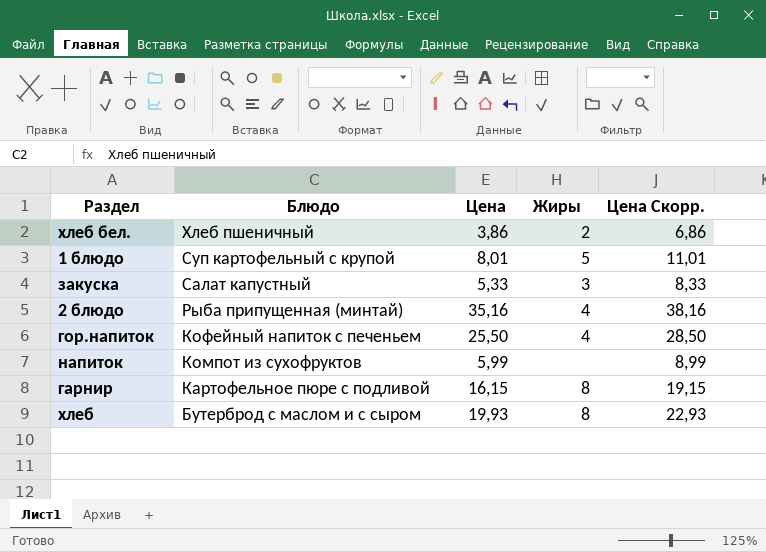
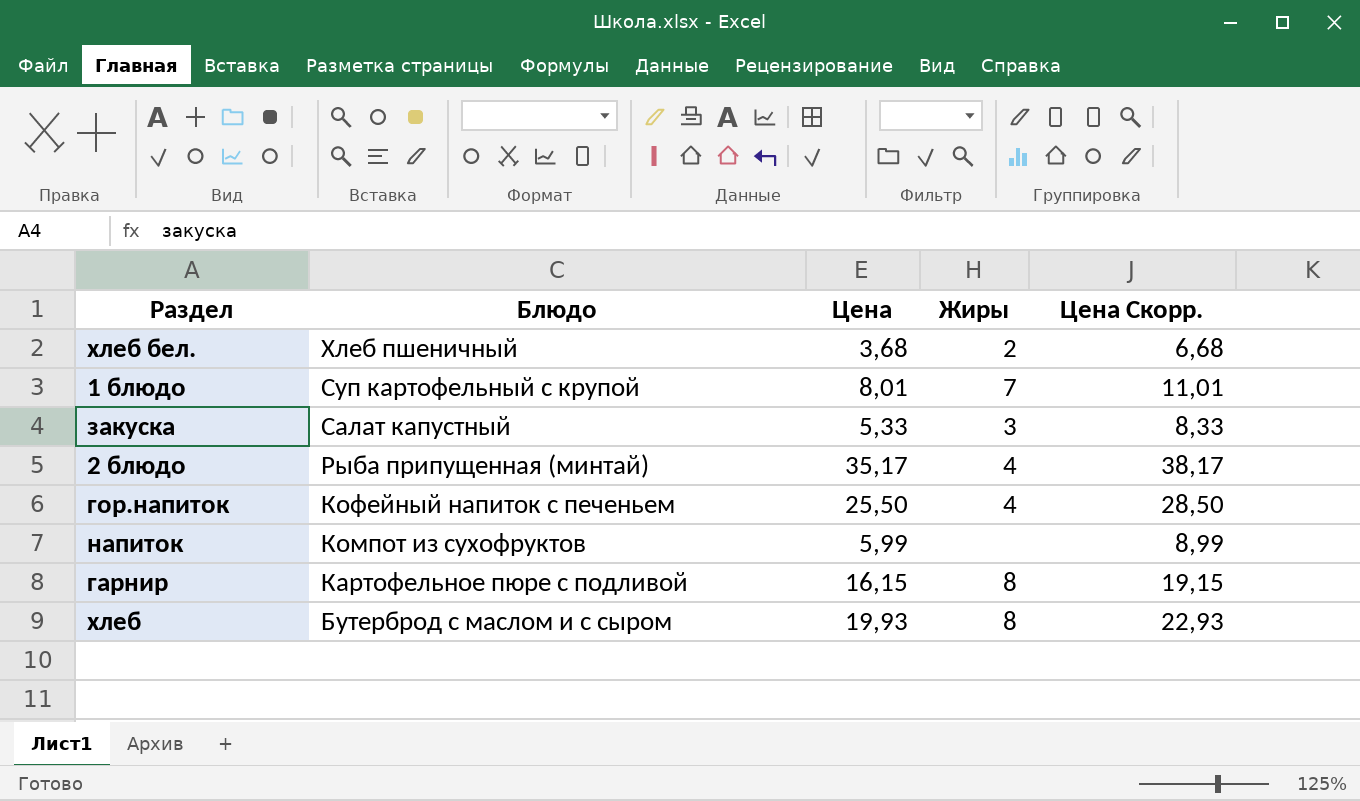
хлеб бел. | Цена: 3,86 -> 3,68
хлеб бел. | Цена Скорр.: 6,86 -> 6,68
1 блюдо | Жиры: 5 -> 7
2 блюдо | Цена: 35,16 -> 35,17
2 блюдо | Цена Скорр.: 38,16 -> 38,17

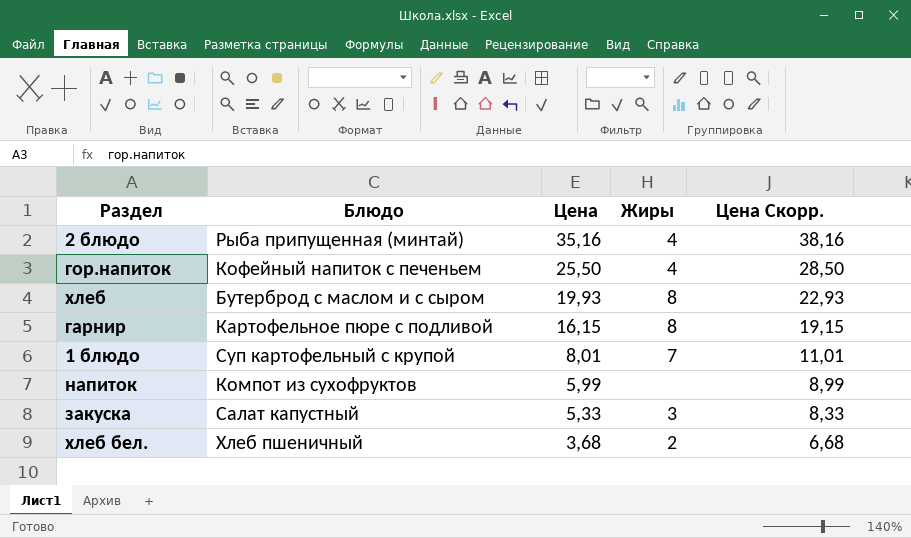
row order: Блюдо descending -> Цена descending
2 блюдо | Цена: 35,17 -> 35,16
2 блюдо | Цена Скорр.: 38,17 -> 38,16

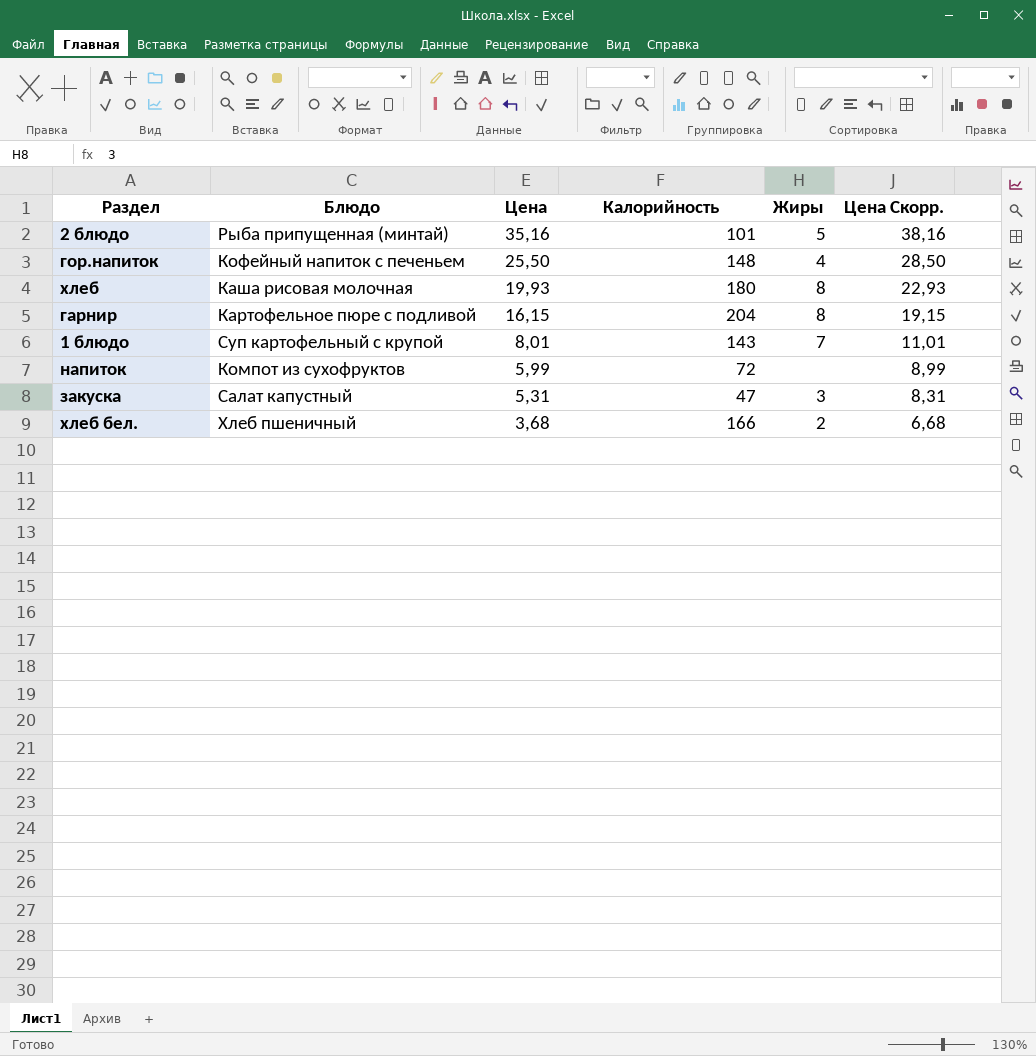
column Калорийность | position: none -> 4
2 блюдо | Жиры: 4 -> 5
хлеб | Блюдо: Бутерброд с маслом и с сыром -> Каша рисовая молочная
закуска | Цена: 5,33 -> 5,31
закуска | Цена Скорр.: 8,33 -> 8,31

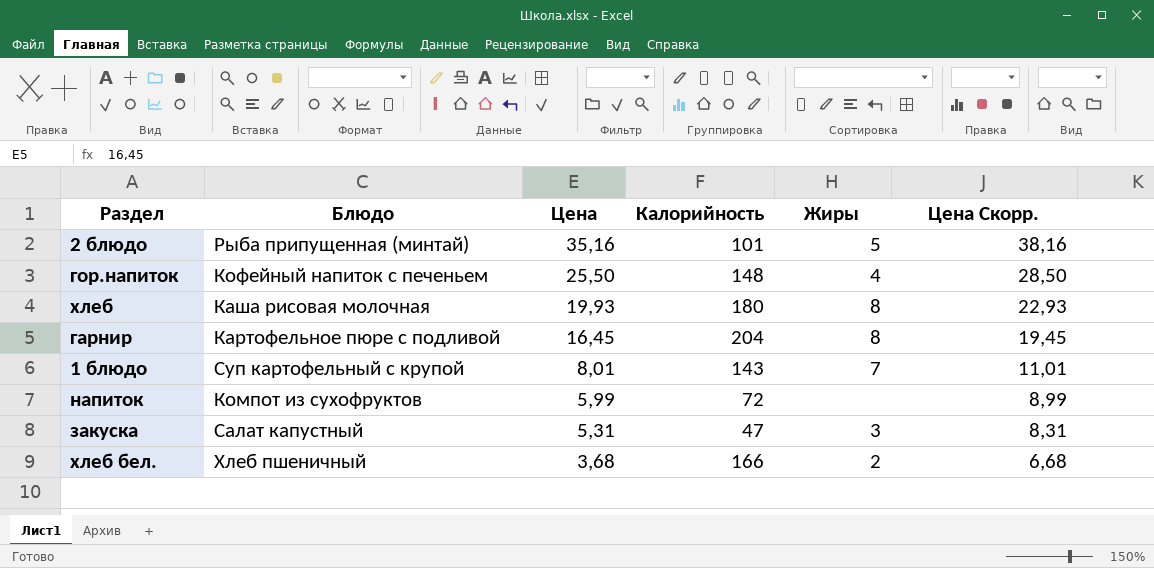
гарнир | Цена: 16,15 -> 16,45
гарнир | Цена Скорр.: 19,15 -> 19,45

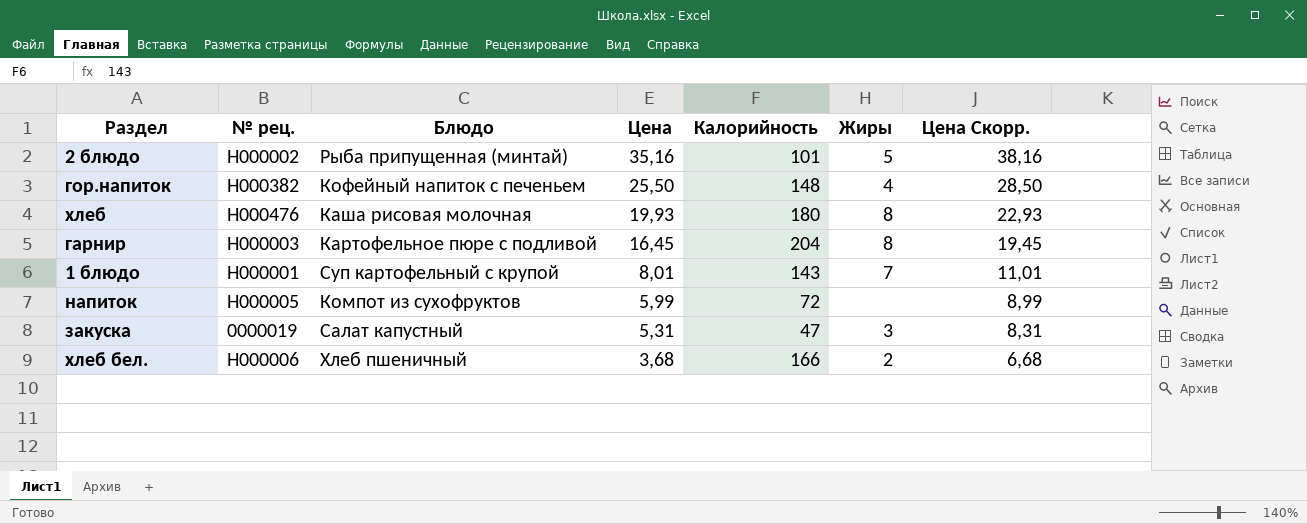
column № рец. | position: none -> 2

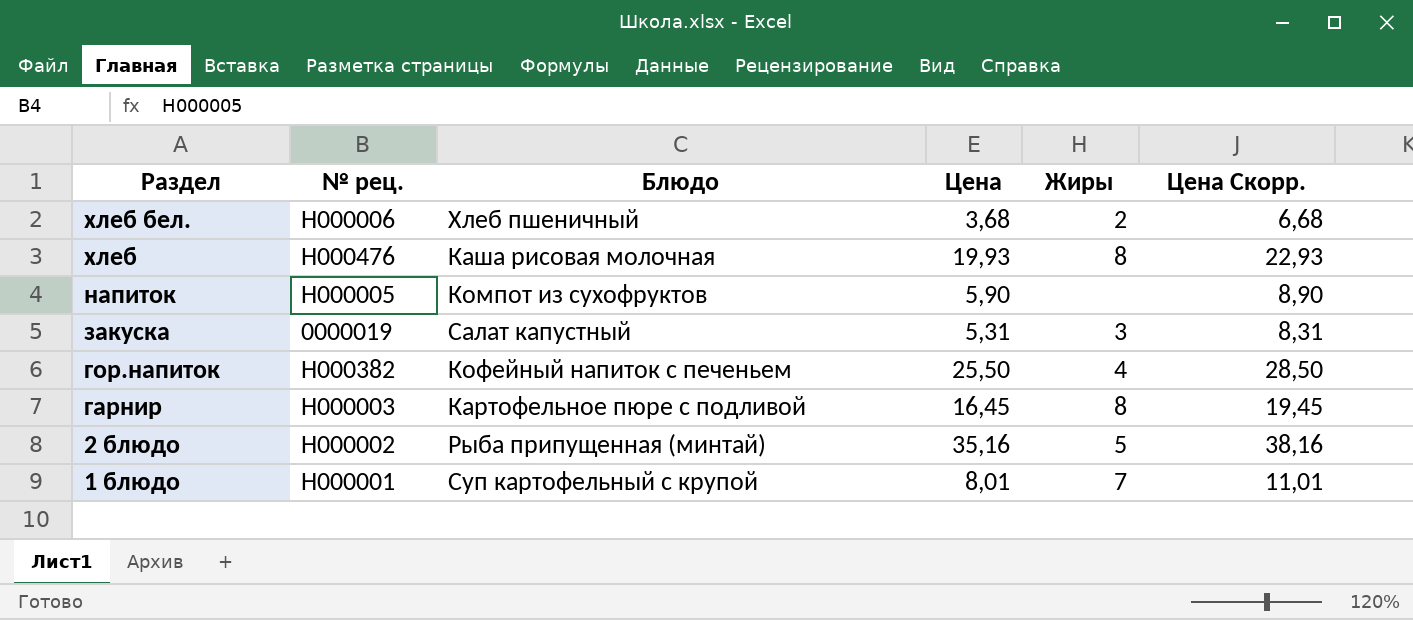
row order: Цена descending -> Раздел descending
column Калорийность | position: 5 -> none
напиток | Цена: 5,99 -> 5,90
напиток | Цена Скорр.: 8,99 -> 8,90

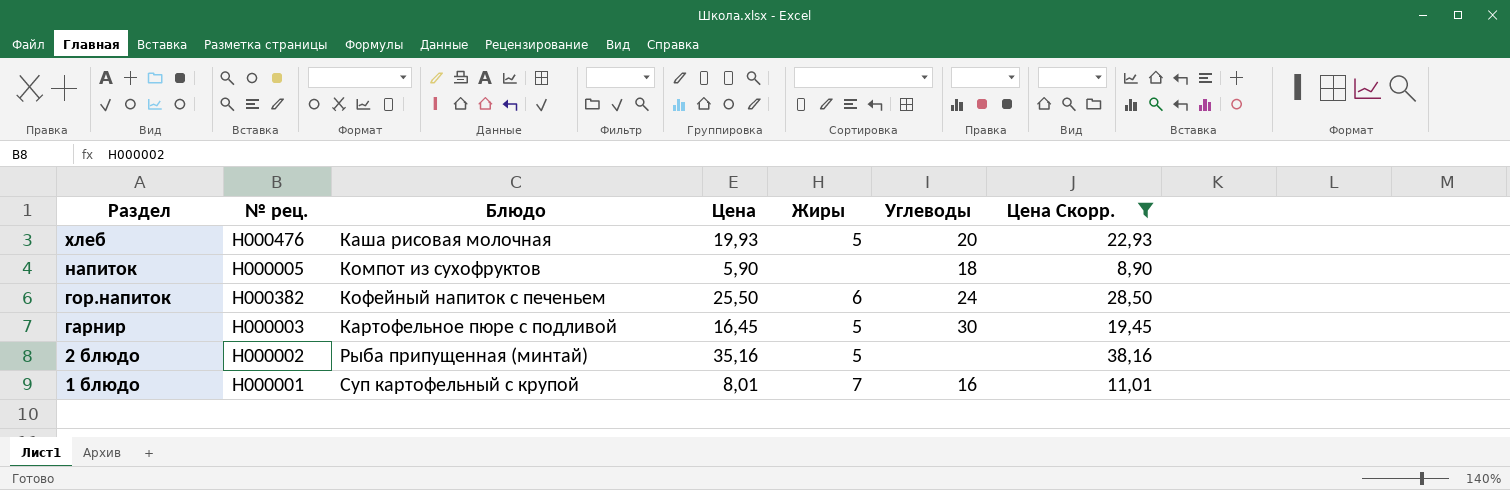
filter: none -> Цена Скорр. >= 8,90
column Углеводы | position: none -> 6
хлеб | Жиры: 8 -> 5
гор.напиток | Жиры: 4 -> 6
гарнир | Жиры: 8 -> 5

